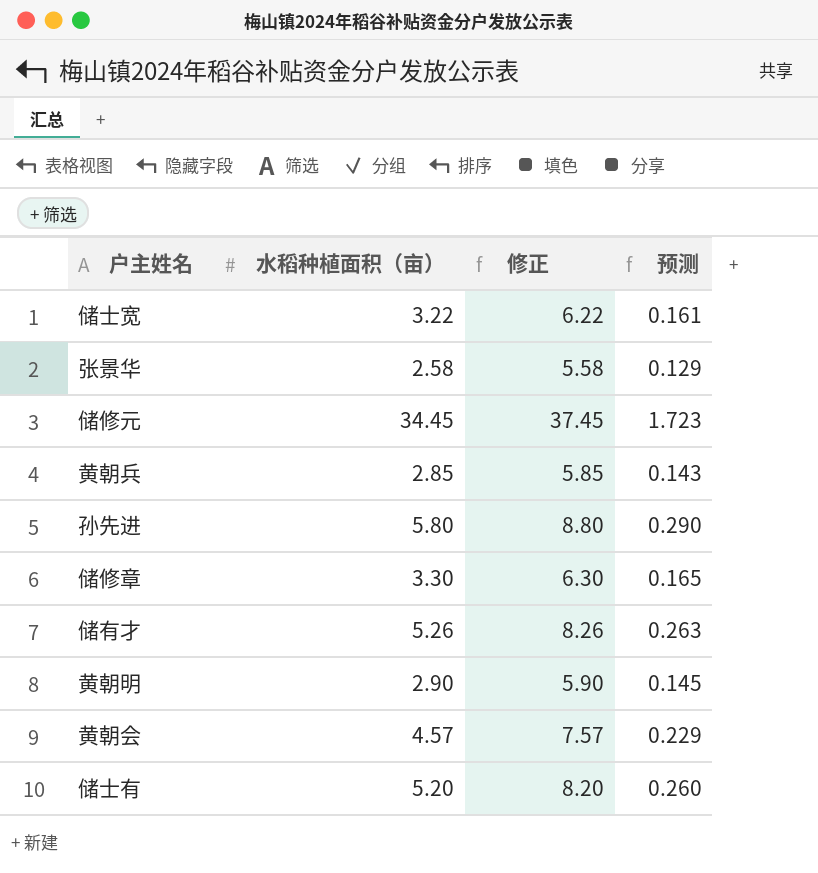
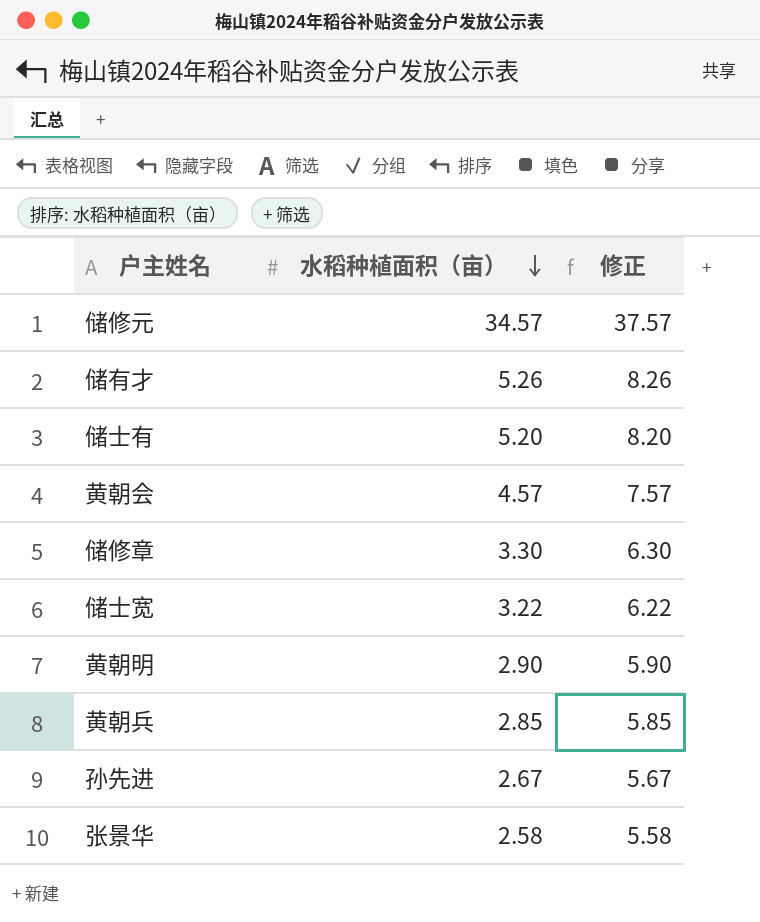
row order: none -> 水稻种植面积（亩） descending
column 预测 | formula: [水稻种植面积（亩）] * 0.05 -> none
储修元 | 水稻种植面积（亩）: 34.45 -> 34.57
储修元 | 修正: 37.45 -> 37.57
孙先进 | 水稻种植面积（亩）: 5.80 -> 2.67
孙先进 | 修正: 8.80 -> 5.67

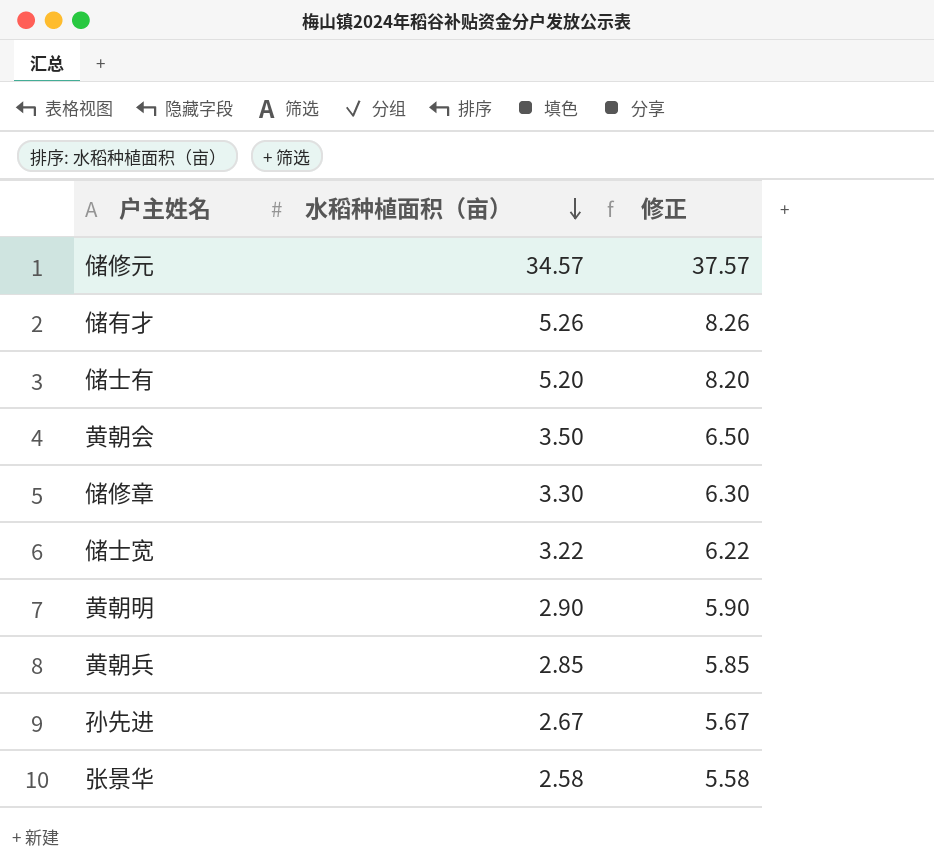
黄朝会 | 水稻种植面积（亩）: 4.57 -> 3.50
黄朝会 | 修正: 7.57 -> 6.50

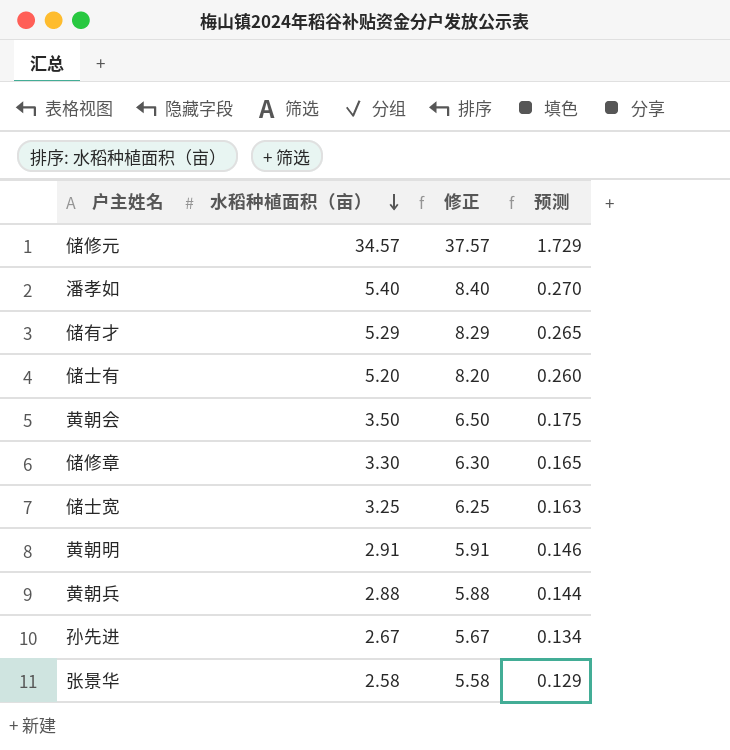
column 预测 | formula: none -> [水稻种植面积（亩）] * 0.05
row 潘孝如: none -> 5.40 | 8.40 | 0.270
储有才 | 水稻种植面积（亩）: 5.26 -> 5.29
储有才 | 修正: 8.26 -> 8.29
储士宽 | 水稻种植面积（亩）: 3.22 -> 3.25
储士宽 | 修正: 6.22 -> 6.25
黄朝明 | 水稻种植面积（亩）: 2.90 -> 2.91
黄朝明 | 修正: 5.90 -> 5.91
黄朝兵 | 水稻种植面积（亩）: 2.85 -> 2.88
黄朝兵 | 修正: 5.85 -> 5.88

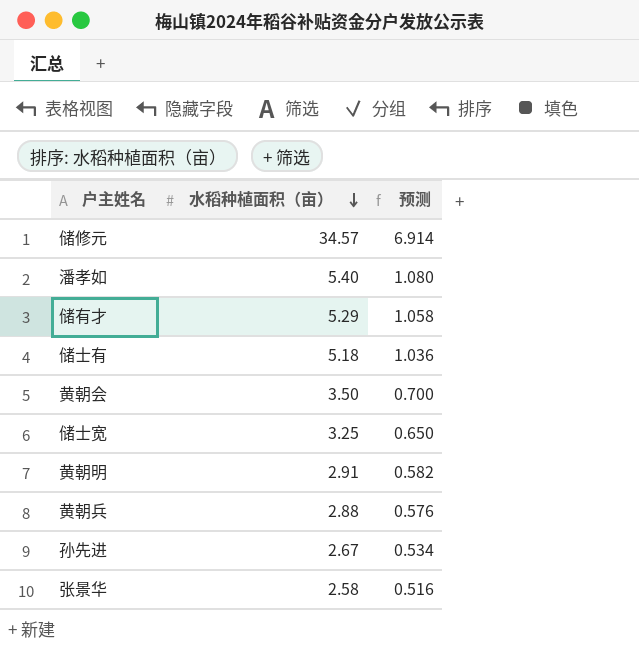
column 修正 | formula: [水稻种植面积（亩）] + 3 -> none
column 预测 | formula: [水稻种植面积（亩）] * 0.05 -> [水稻种植面积（亩）] * 0.2
row 储修章: 3.30 | 6.30 | 0.165 -> none
储士有 | 水稻种植面积（亩）: 5.20 -> 5.18

